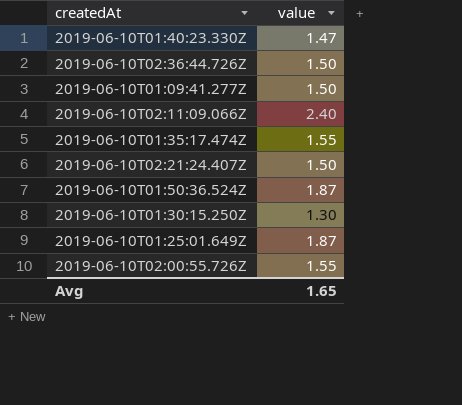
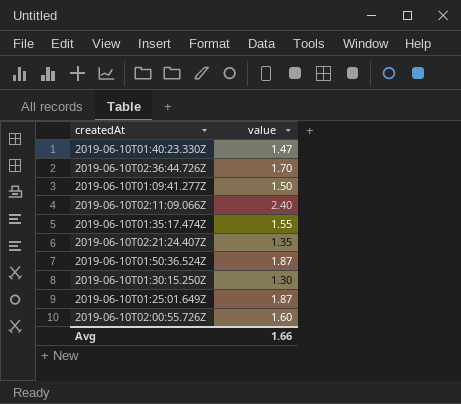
2019-06-10T02:36:44.726Z | value: 1.50 -> 1.70
2019-06-10T02:21:24.407Z | value: 1.50 -> 1.35
2019-06-10T02:00:55.726Z | value: 1.55 -> 1.60
Avg | value: 1.65 -> 1.66

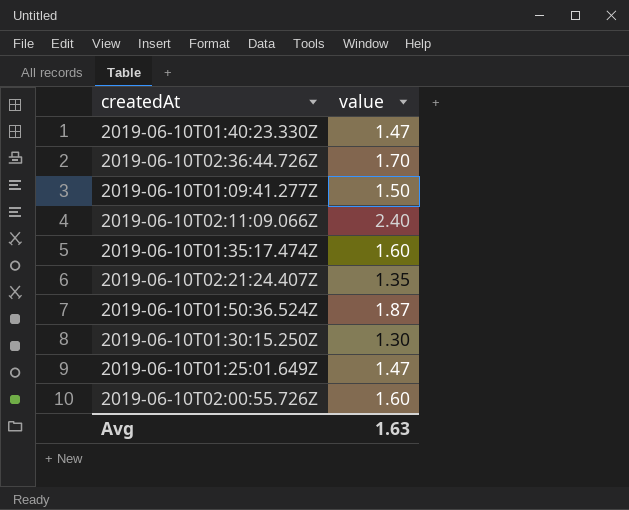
2019-06-10T01:35:17.474Z | value: 1.55 -> 1.60
2019-06-10T01:25:01.649Z | value: 1.87 -> 1.47
Avg | value: 1.66 -> 1.63

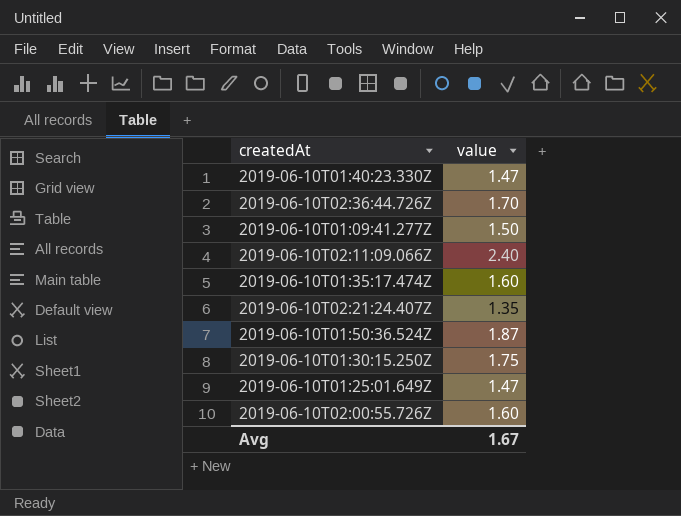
2019-06-10T01:30:15.250Z | value: 1.30 -> 1.75
Avg | value: 1.63 -> 1.67

